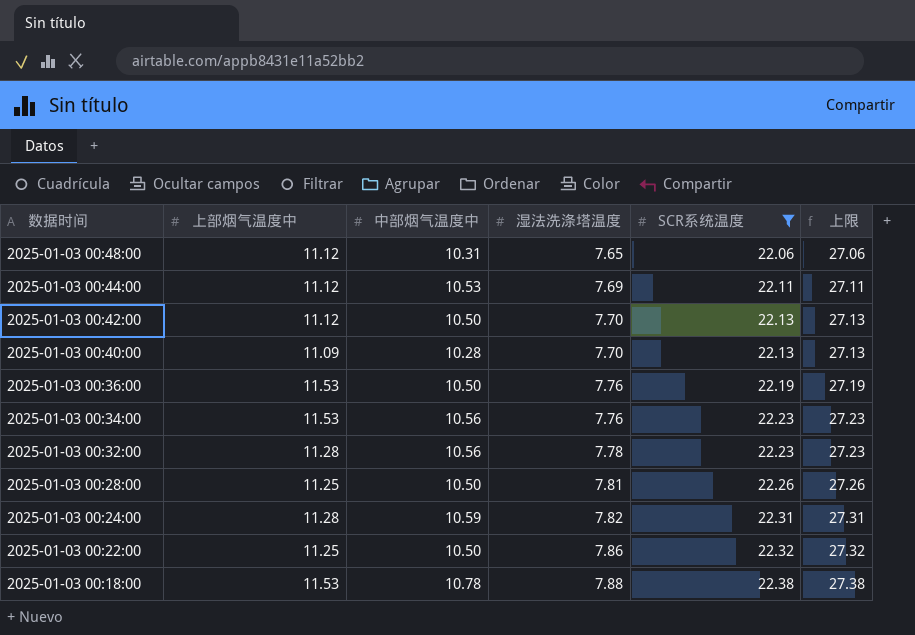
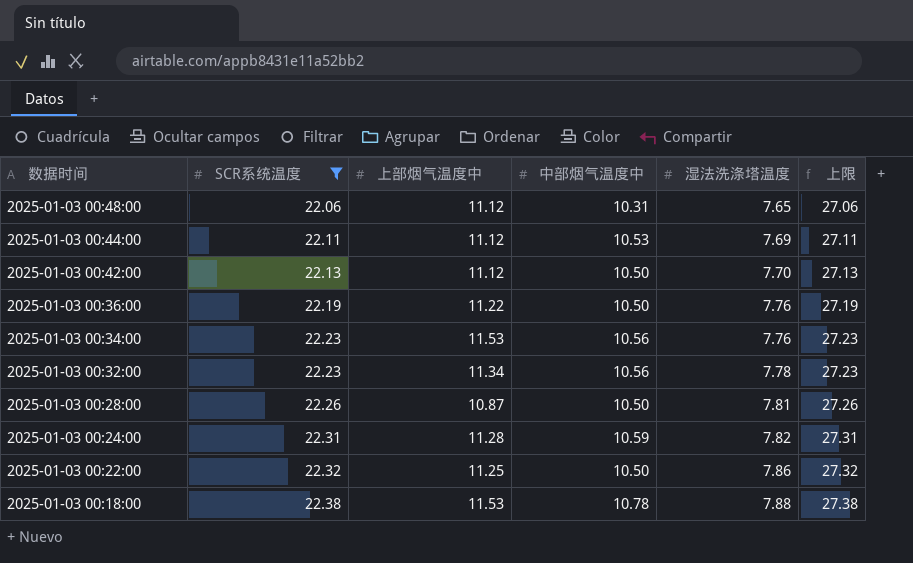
column SCR系统温度 | position: 5 -> 2
row 2025-01-03 00:40:00: 11.09 | 10.28 | 7.70 | 22.13 | 27.13 -> none
2025-01-03 00:36:00 | 上部烟气温度中: 11.53 -> 11.22
2025-01-03 00:32:00 | 上部烟气温度中: 11.28 -> 11.34
2025-01-03 00:28:00 | 上部烟气温度中: 11.25 -> 10.87

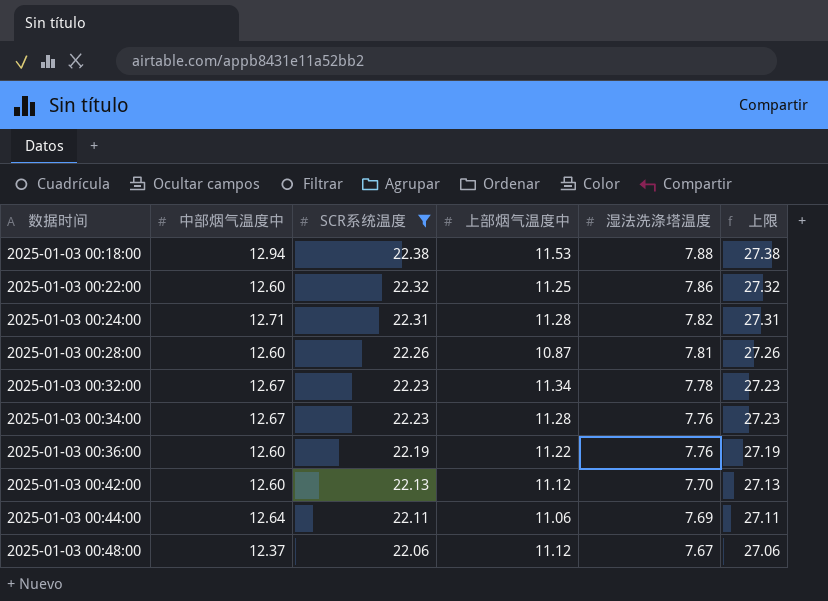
row order: 数据时间 descending -> 数据时间 ascending
column 中部烟气温度中 | position: 4 -> 2
2025-01-03 00:18:00 | 中部烟气温度中: 10.78 -> 12.94
2025-01-03 00:22:00 | 中部烟气温度中: 10.50 -> 12.60
2025-01-03 00:24:00 | 中部烟气温度中: 10.59 -> 12.71
2025-01-03 00:28:00 | 中部烟气温度中: 10.50 -> 12.60
2025-01-03 00:32:00 | 中部烟气温度中: 10.56 -> 12.67
2025-01-03 00:34:00 | 中部烟气温度中: 10.56 -> 12.67
2025-01-03 00:34:00 | 上部烟气温度中: 11.53 -> 11.28
2025-01-03 00:36:00 | 中部烟气温度中: 10.50 -> 12.60
2025-01-03 00:42:00 | 中部烟气温度中: 10.50 -> 12.60
2025-01-03 00:44:00 | 中部烟气温度中: 10.53 -> 12.64
2025-01-03 00:44:00 | 上部烟气温度中: 11.12 -> 11.06
2025-01-03 00:48:00 | 中部烟气温度中: 10.31 -> 12.37
2025-01-03 00:48:00 | 湿法洗涤塔温度: 7.65 -> 7.67

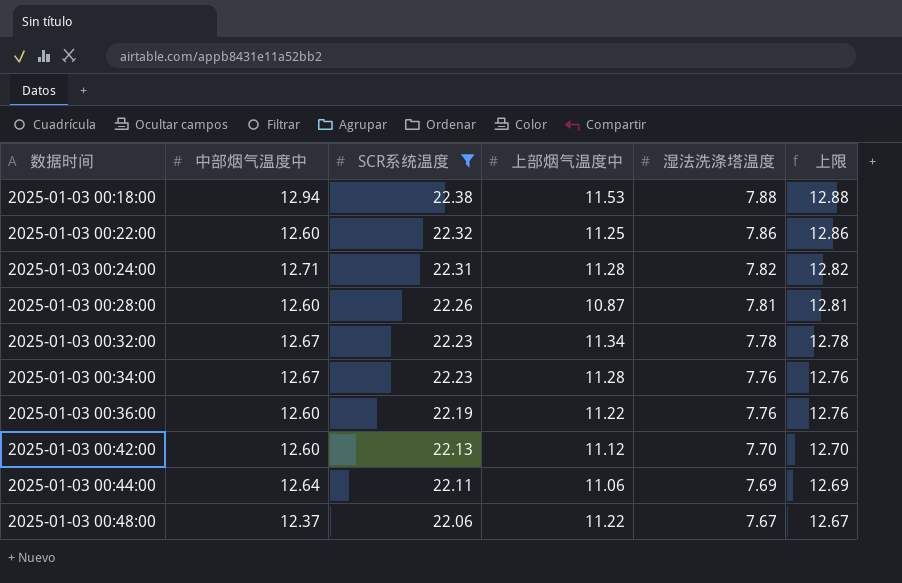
column 上限 | formula: [SCR系统温度] + 5 -> [湿法洗涤塔温度] + 5
2025-01-03 00:48:00 | 上部烟气温度中: 11.12 -> 11.22

